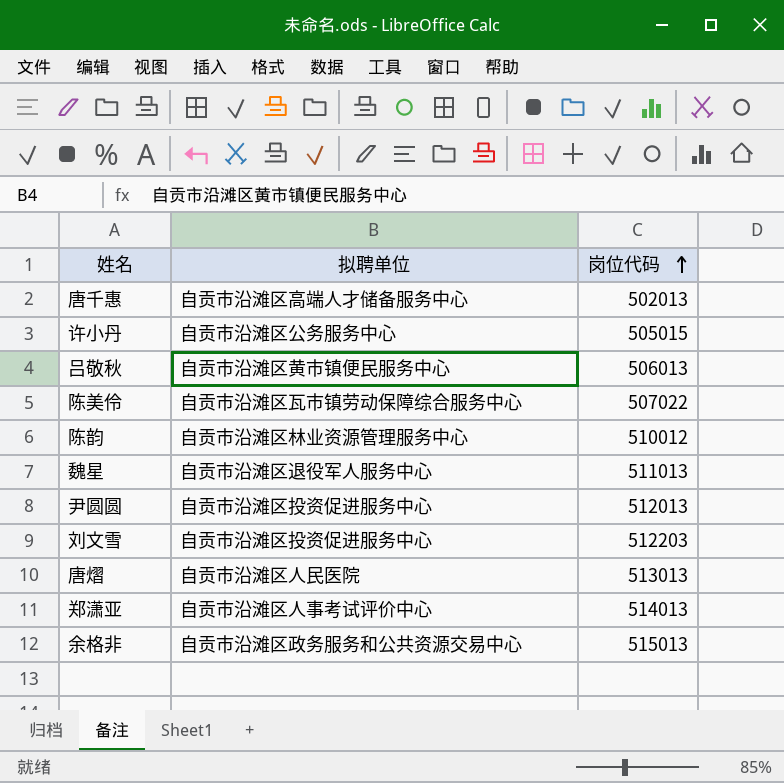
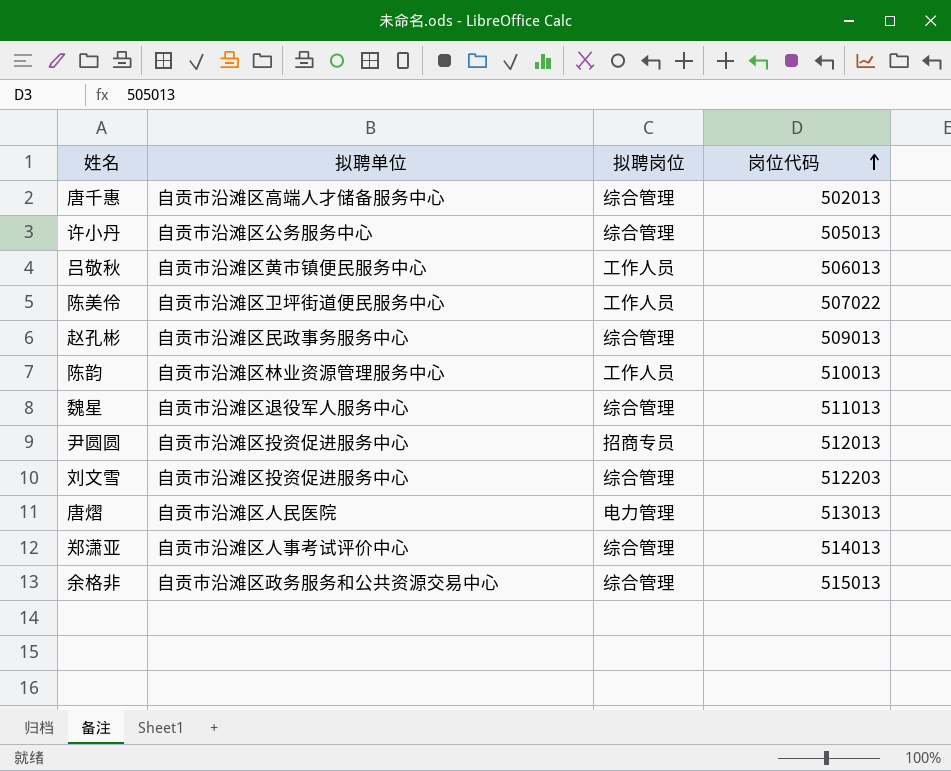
column 拟聘岗位 | position: none -> 3
许小丹 | 岗位代码: 505015 -> 505013
陈美伶 | 拟聘单位: 自贡市沿滩区瓦市镇劳动保障综合服务中心 -> 自贡市沿滩区卫坪街道便民服务中心
row 赵孔彬: none -> 自贡市沿滩区民政事务服务中心 | 综合管理 | 509013
陈韵 | 岗位代码: 510012 -> 510013

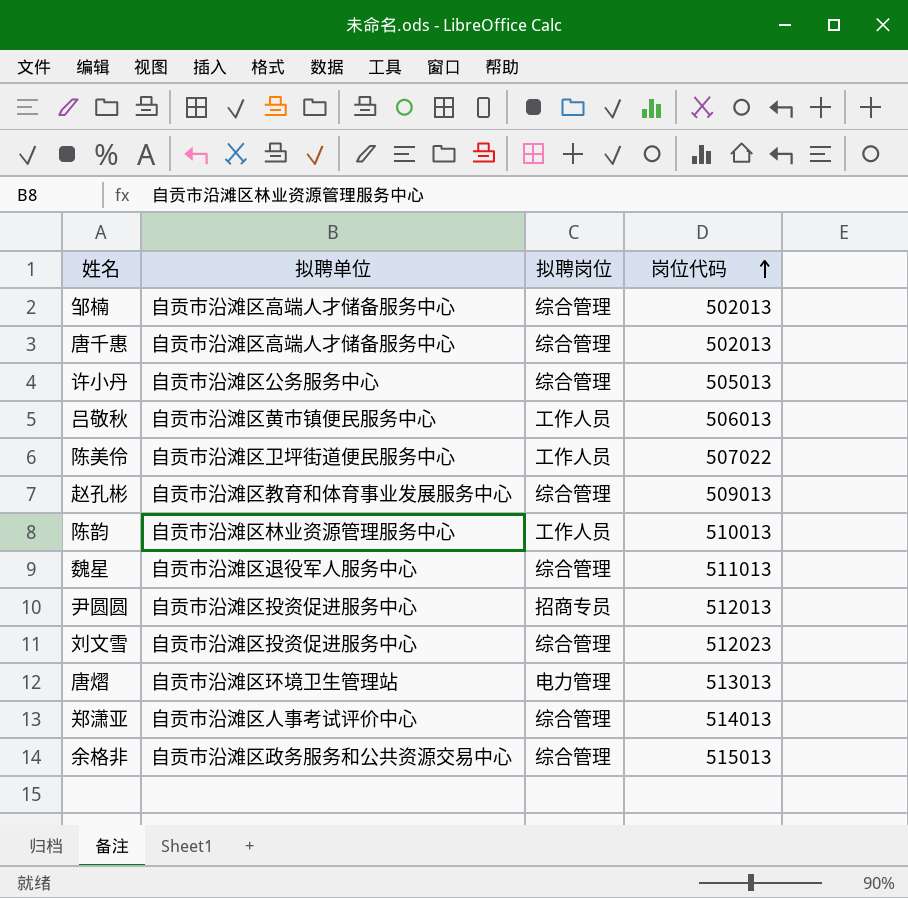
row 邹楠: none -> 自贡市沿滩区高端人才储备服务中心 | 综合管理 | 502013
赵孔彬 | 拟聘单位: 自贡市沿滩区民政事务服务中心 -> 自贡市沿滩区教育和体育事业发展服务中心
刘文雪 | 岗位代码: 512203 -> 512023
唐熠 | 拟聘单位: 自贡市沿滩区人民医院 -> 自贡市沿滩区环境卫生管理站

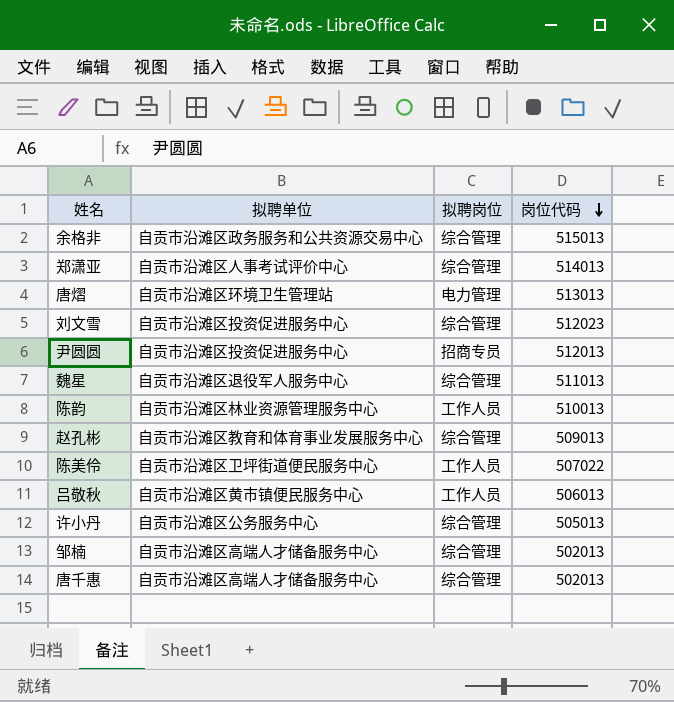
row order: 岗位代码 ascending -> 岗位代码 descending

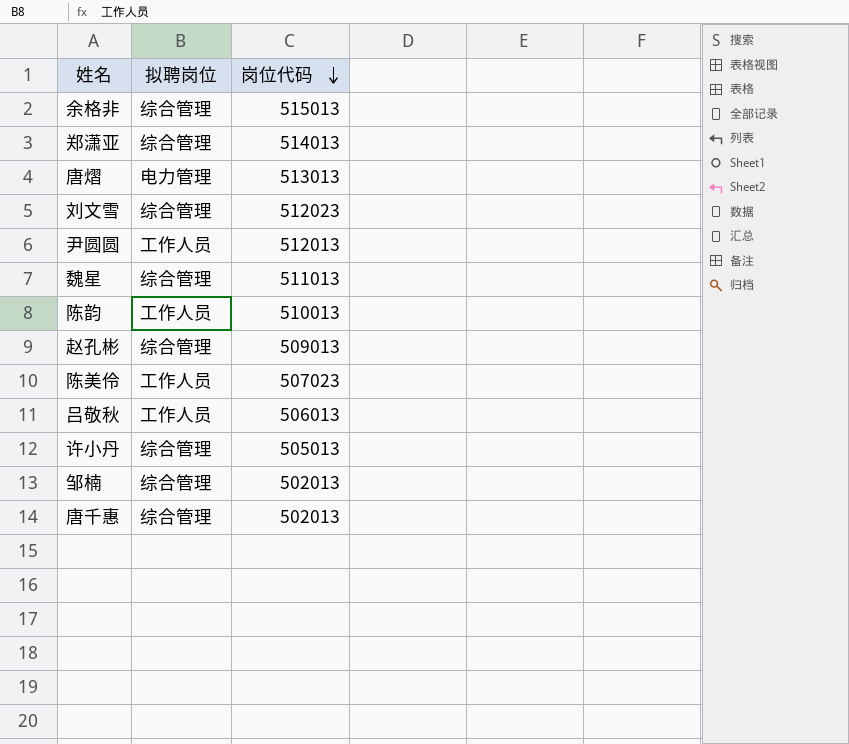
column 拟聘单位 | position: 2 -> none
尹圆圆 | 拟聘岗位: 招商专员 -> 工作人员
陈美伶 | 岗位代码: 507022 -> 507023

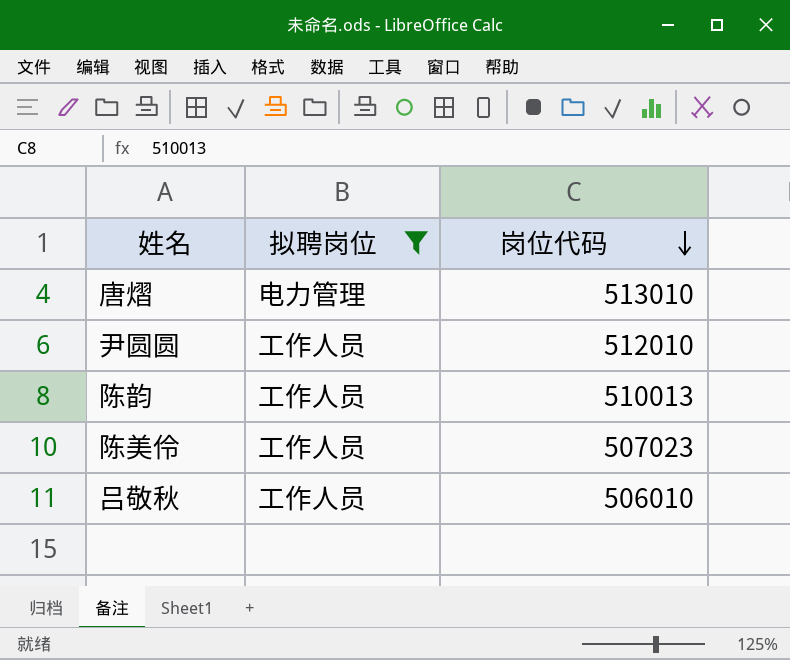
filter: none -> 拟聘岗位 != 综合管理
唐熠 | 岗位代码: 513013 -> 513010
尹圆圆 | 岗位代码: 512013 -> 512010
吕敬秋 | 岗位代码: 506013 -> 506010

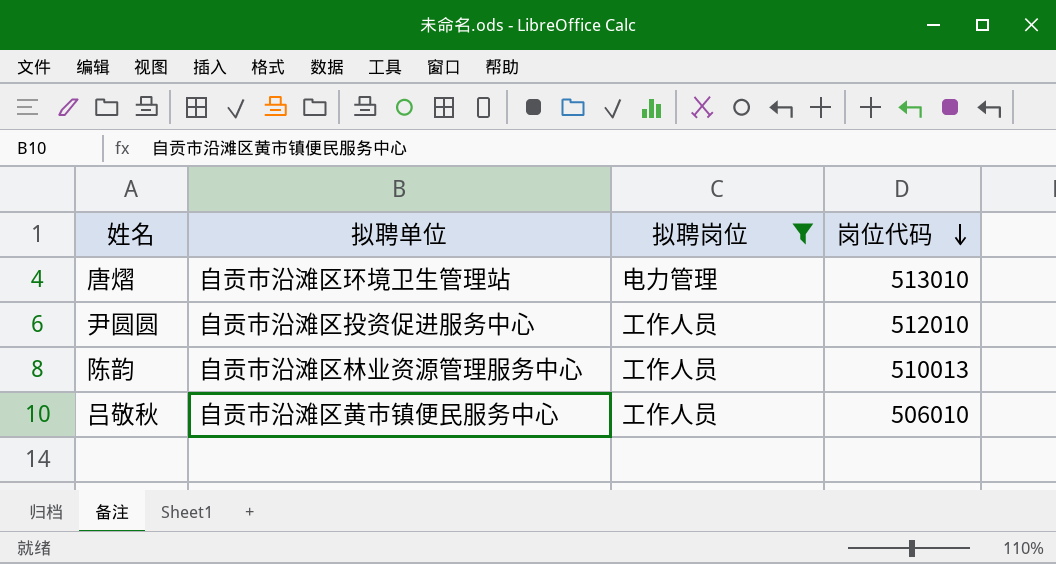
column 拟聘单位 | position: none -> 2
row 陈美伶: 工作人员 | 507023 -> none

